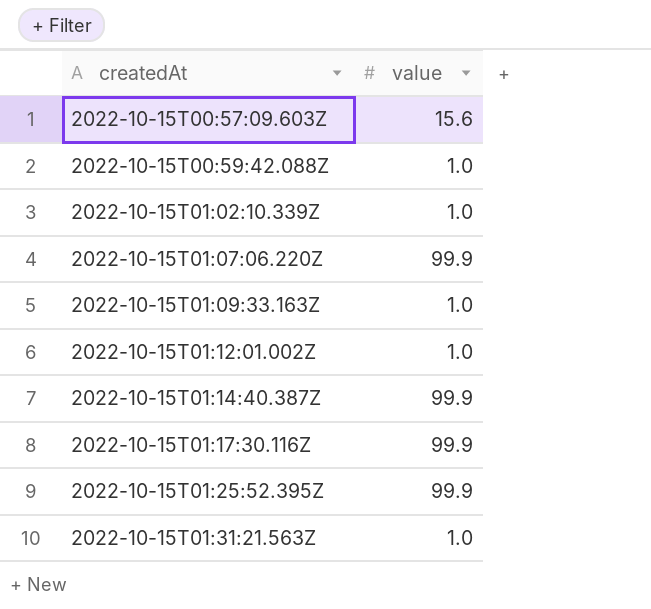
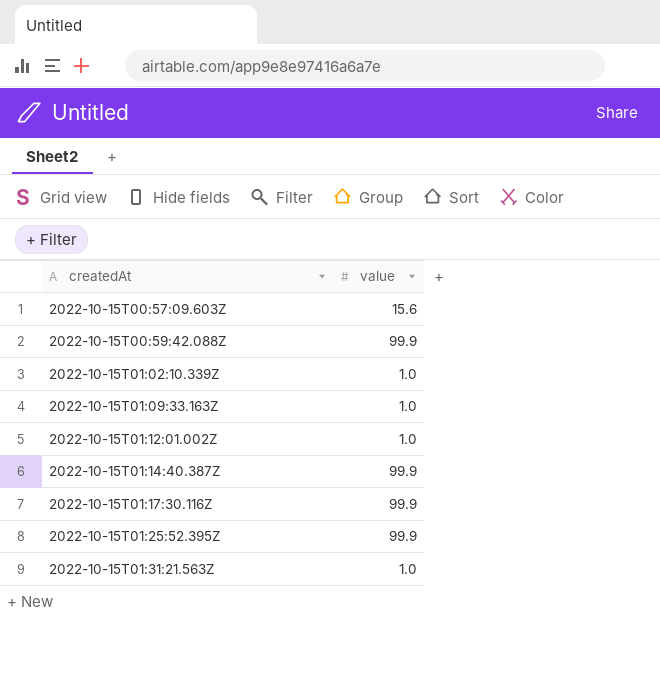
row 2022-10-15T01:07:06.220Z: 99.9 -> none
2022-10-15T00:59:42.088Z | value: 1.0 -> 99.9

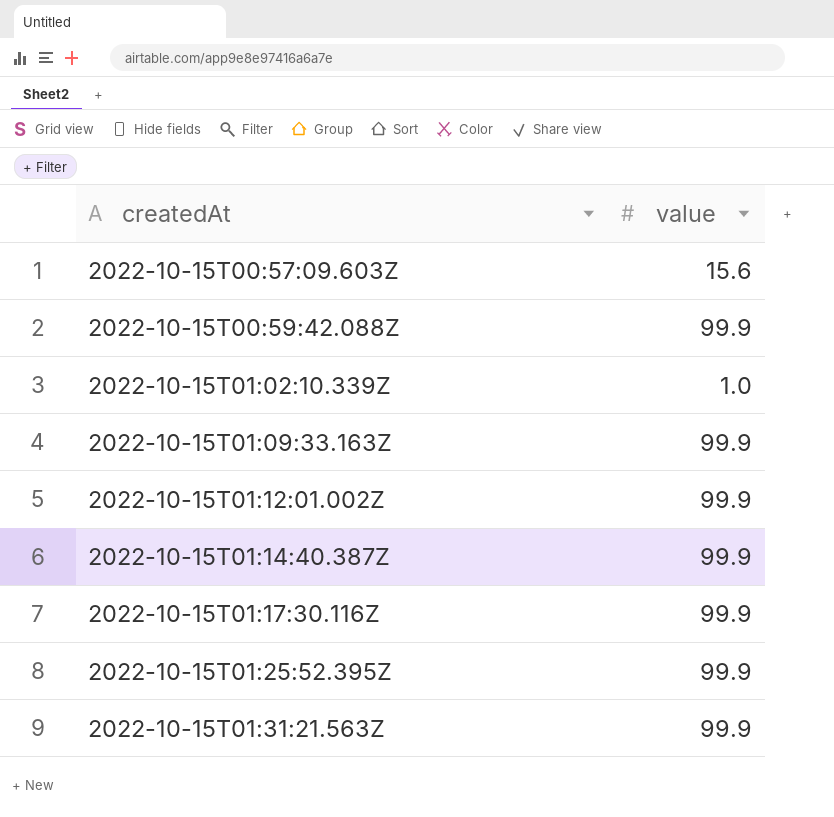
2022-10-15T01:09:33.163Z | value: 1.0 -> 99.9
2022-10-15T01:12:01.002Z | value: 1.0 -> 99.9
2022-10-15T01:31:21.563Z | value: 1.0 -> 99.9

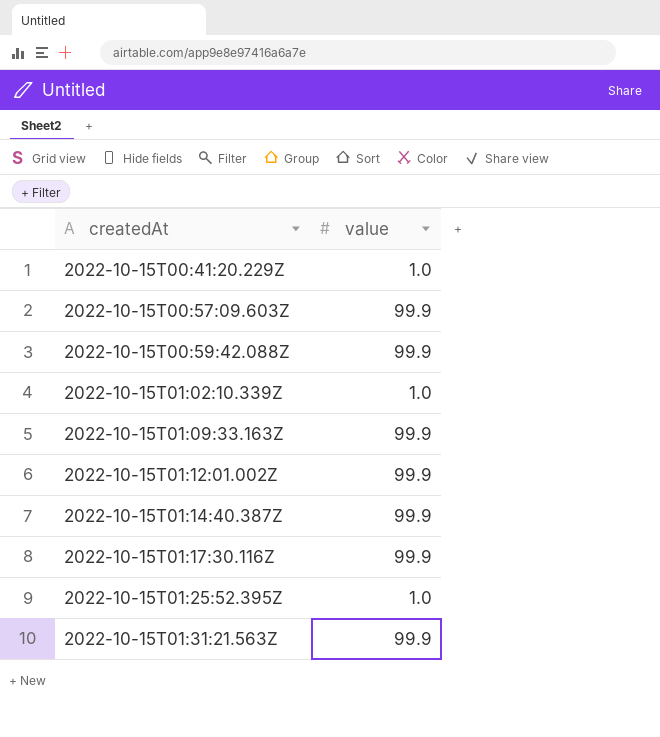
row 2022-10-15T00:41:20.229Z: none -> 1.0
2022-10-15T00:57:09.603Z | value: 15.6 -> 99.9
2022-10-15T01:25:52.395Z | value: 99.9 -> 1.0

